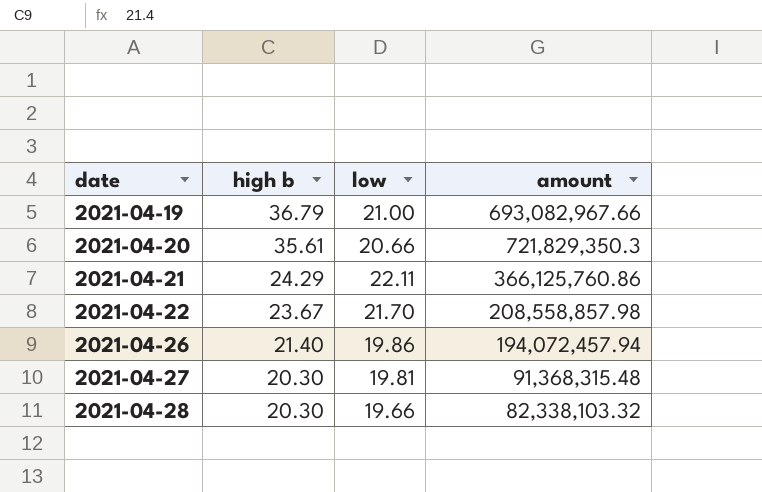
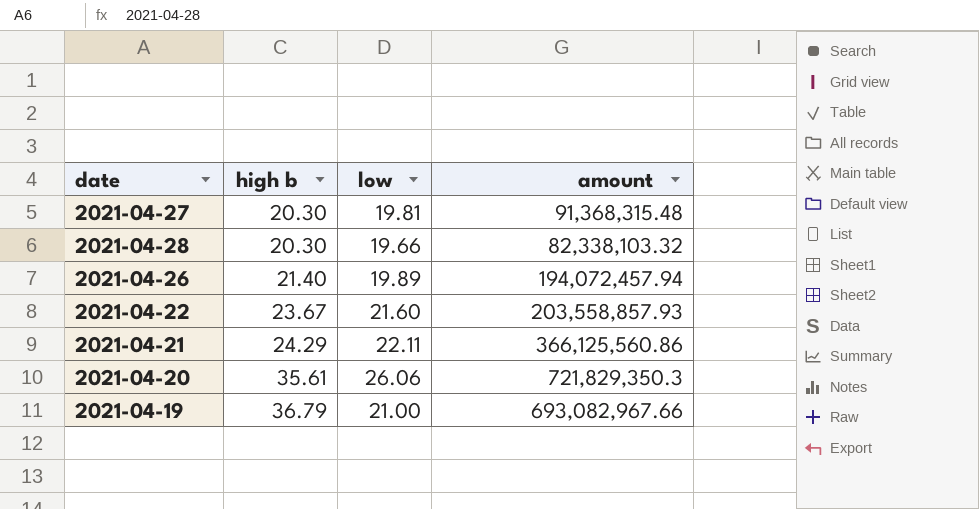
row order: date ascending -> high b ascending
2021-04-26 | low: 19.86 -> 19.89
2021-04-22 | low: 21.70 -> 21.60
2021-04-22 | amount: 208,558,857.98 -> 203,558,857.93
2021-04-21 | amount: 366,125,760.86 -> 366,125,560.86
2021-04-20 | low: 20.66 -> 26.06

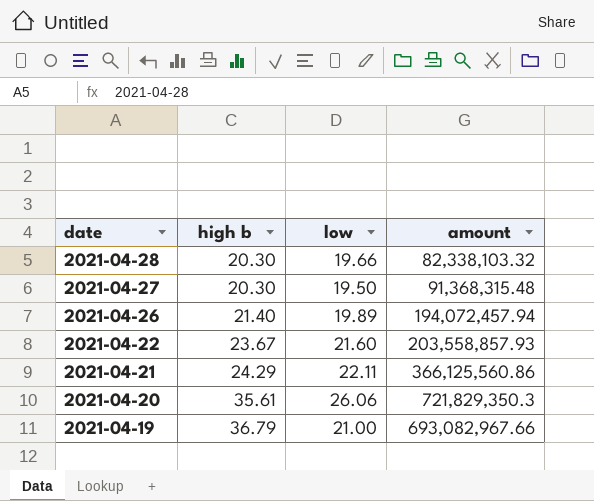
row order: high b ascending -> date descending
2021-04-27 | low: 19.81 -> 19.50

